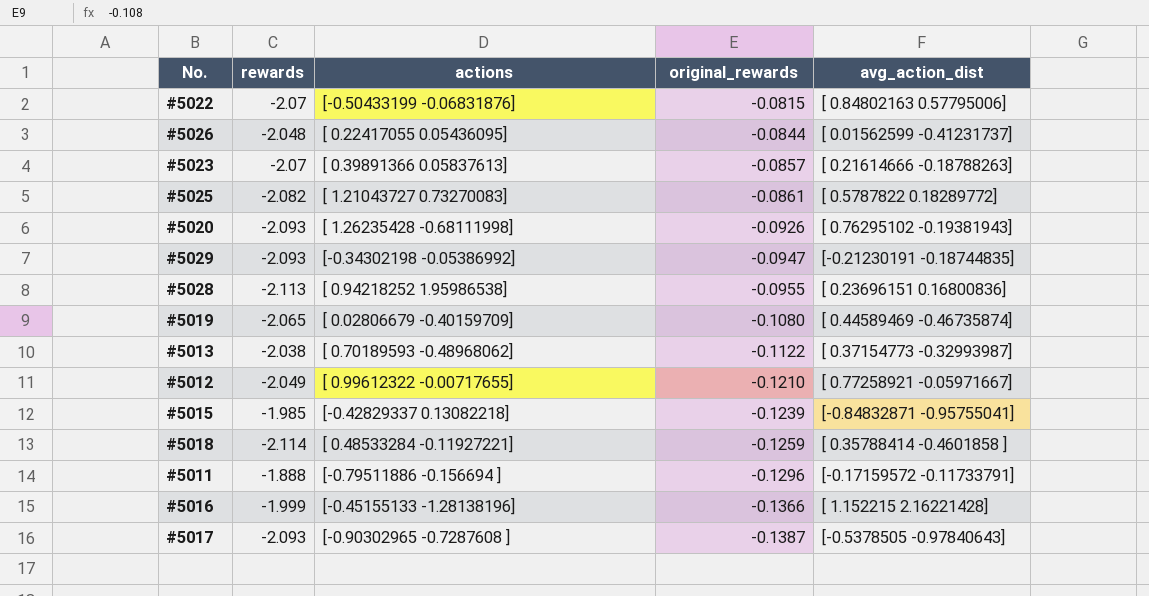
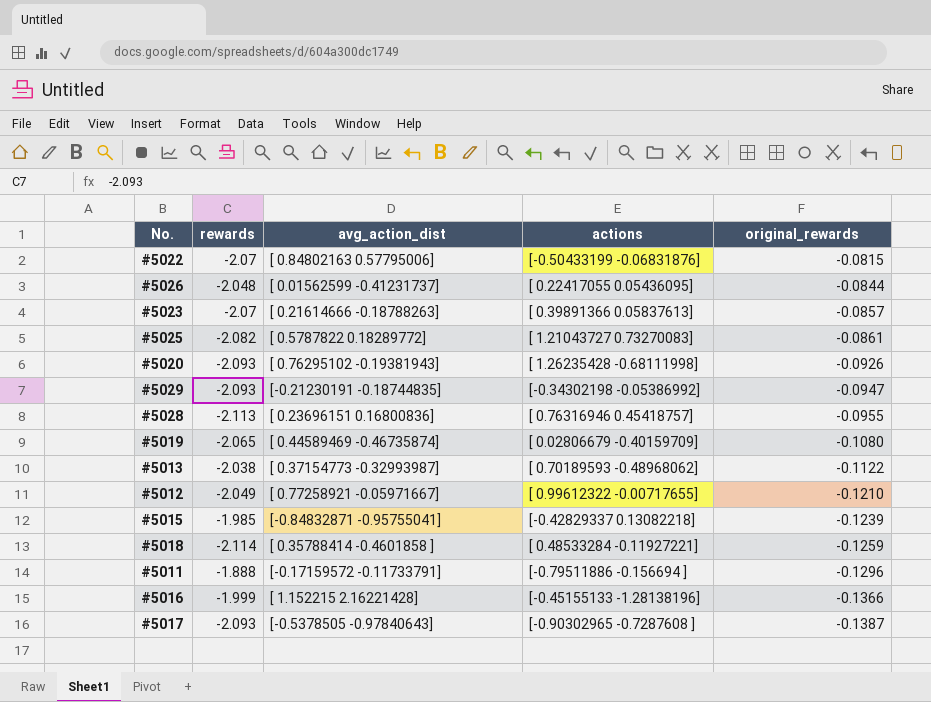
column avg_action_dist | position: 5 -> 3
#5028 | actions: [ 0.94218252 1.95986538] -> [ 0.76316946 0.45418757]

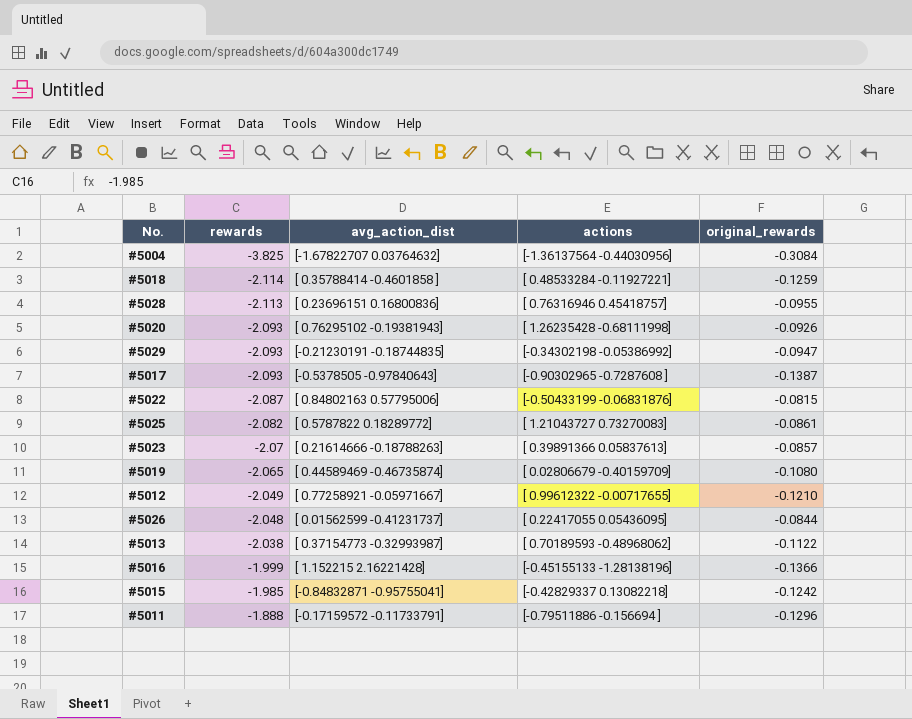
row order: original_rewards descending -> rewards ascending
row #5004: none -> -3.825 | [-1.67822707 0.03764632] | [-1.36137564 -0.44030956] | -0.3084
#5022 | rewards: -2.07 -> -2.087
#5015 | original_rewards: -0.1239 -> -0.1242

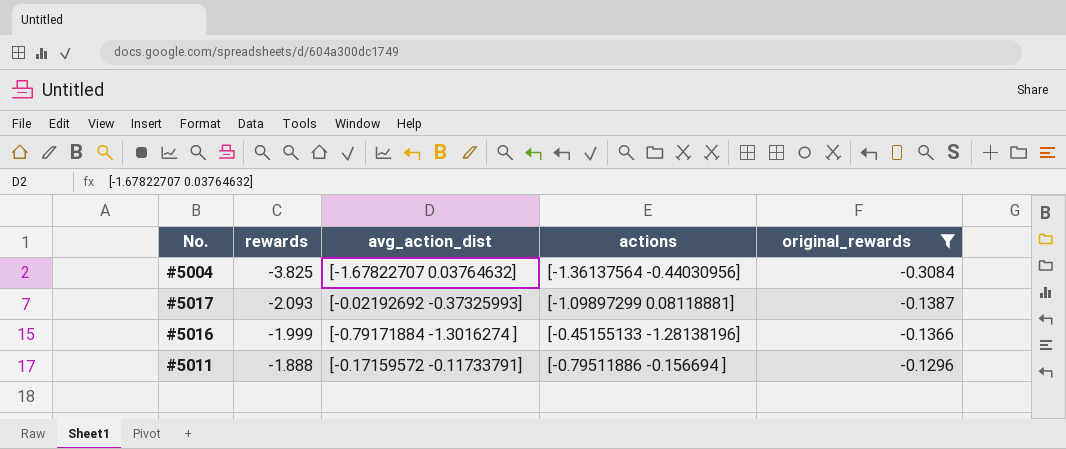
filter: none -> original_rewards <= -0.1296
#5017 | avg_action_dist: [-0.5378505 -0.97840643] -> [-0.02192692 -0.37325993]
#5017 | actions: [-0.90302965 -0.7287608 ] -> [-1.09897299 0.08118881]
#5016 | avg_action_dist: [ 1.152215 2.16221428] -> [-0.79171884 -1.3016274 ]

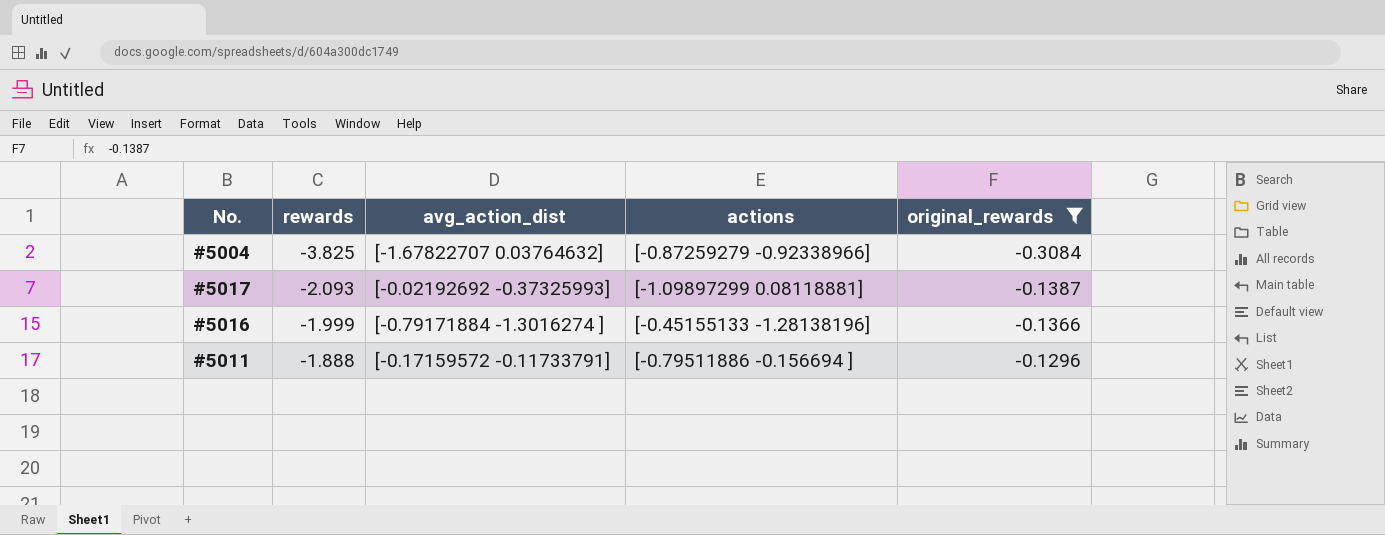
#5004 | actions: [-1.36137564 -0.44030956] -> [-0.87259279 -0.92338966]

